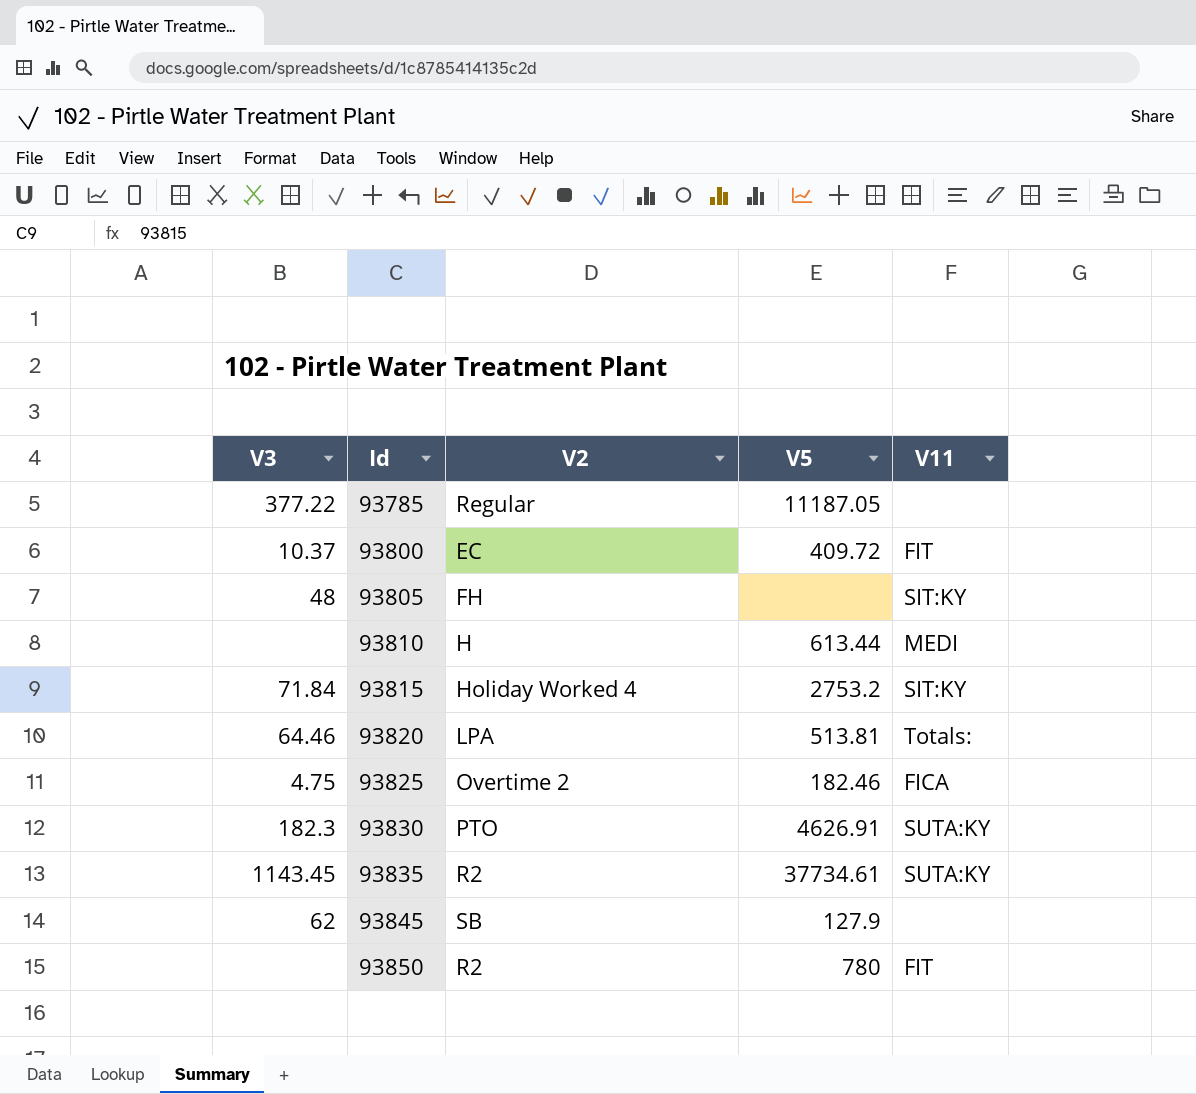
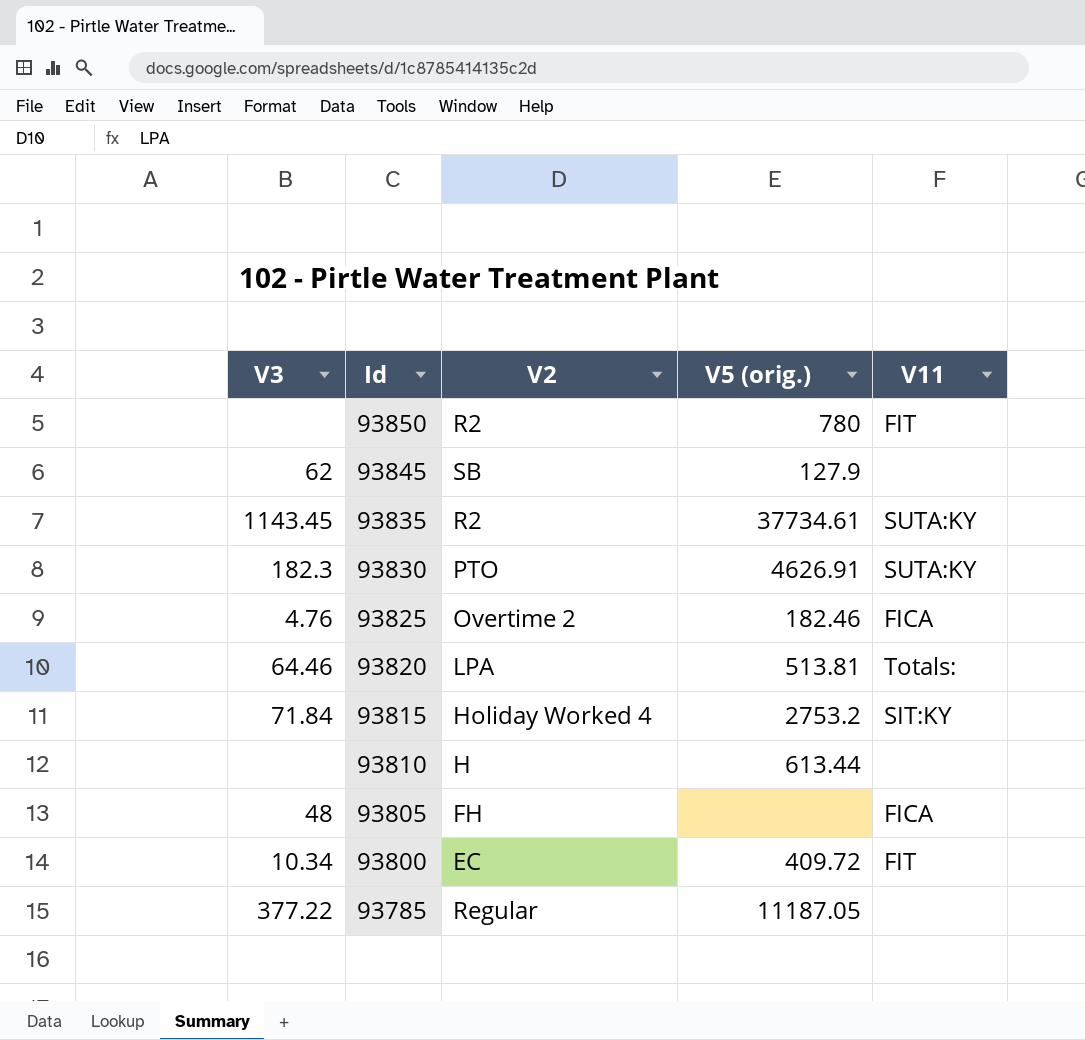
row order: Id ascending -> Id descending
column name: V5 -> V5 (orig.)
93825 | V3: 4.75 -> 4.76
93810 | V11: MEDI -> none
93805 | V11: SIT:KY -> FICA
93800 | V3: 10.37 -> 10.34

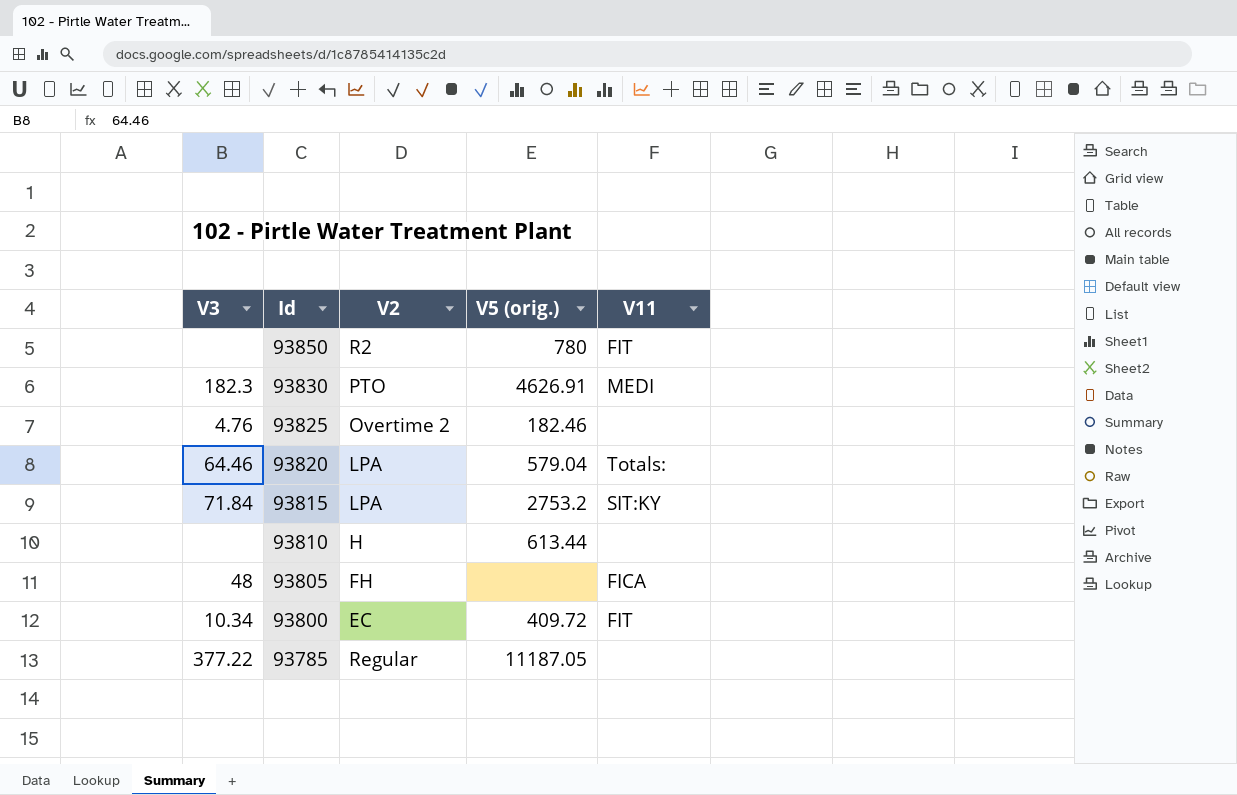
row 93845: 62 | SB | 127.9 | none -> none
row 93835: 1143.45 | R2 | 37734.61 | SUTA:KY -> none
93830 | V11: SUTA:KY -> MEDI
93825 | V11: FICA -> none
93820 | V5 (orig.): 513.81 -> 579.04
93815 | V2: Holiday Worked 4 -> LPA

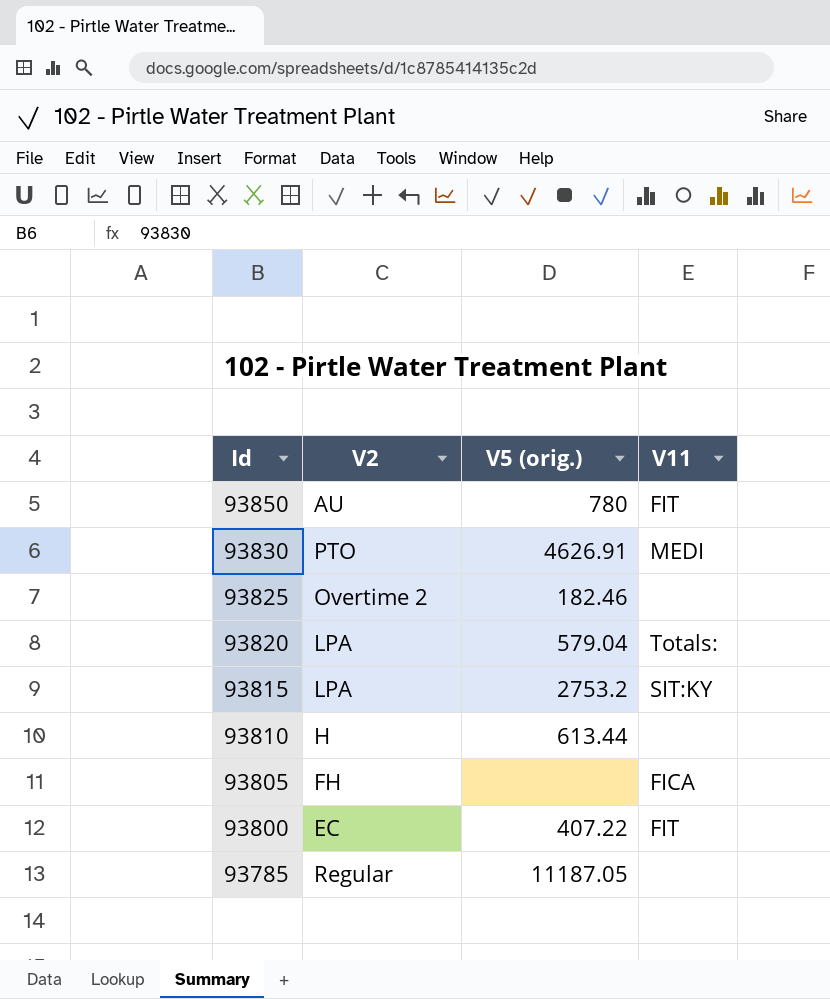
column V3 | position: 1 -> none
93850 | V2: R2 -> AU
93800 | V5 (orig.): 409.72 -> 407.22

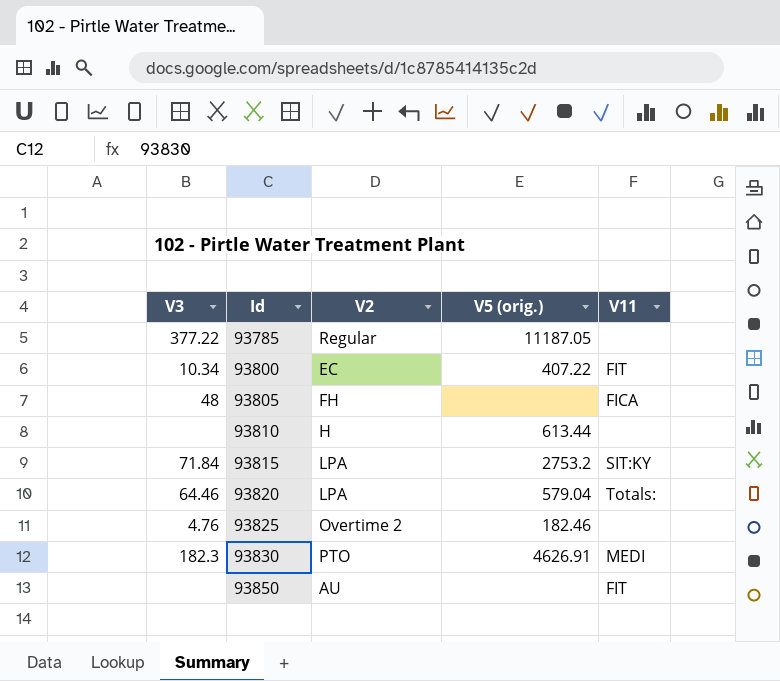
row order: Id descending -> Id ascending
column V3 | position: none -> 1
93850 | V5 (orig.): 780 -> none

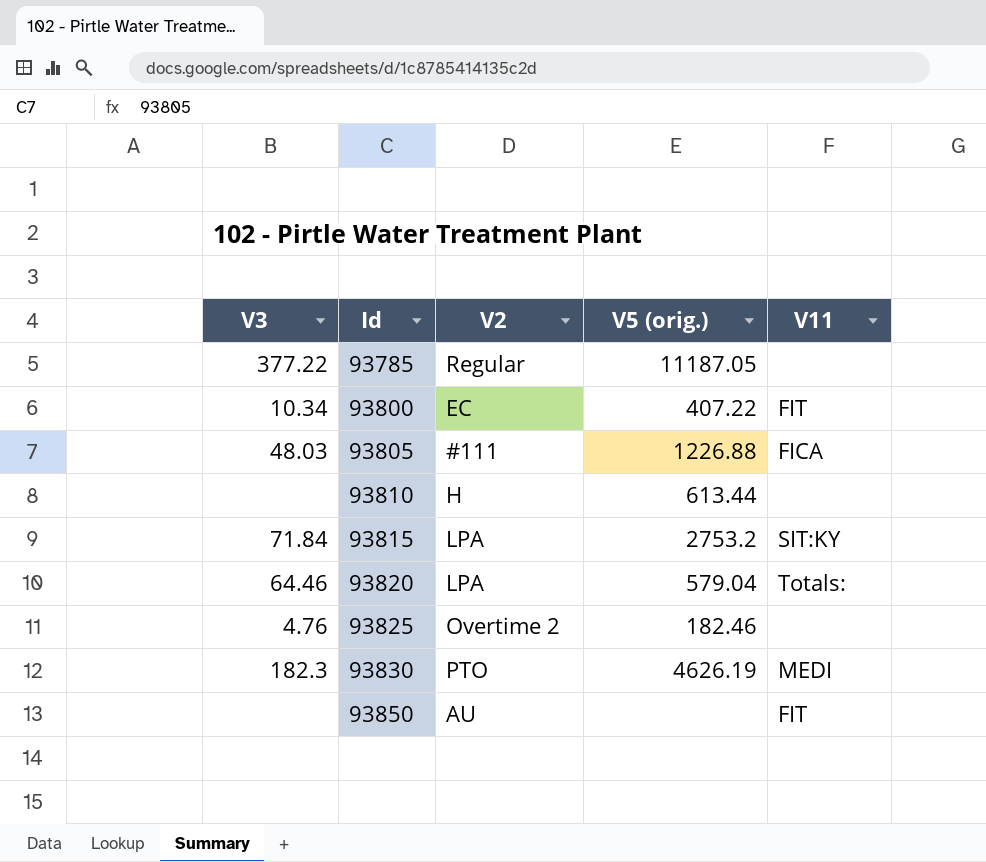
93805 | V3: 48 -> 48.03
93805 | V2: FH -> #111
93805 | V5 (orig.): none -> 1226.88
93830 | V5 (orig.): 4626.91 -> 4626.19

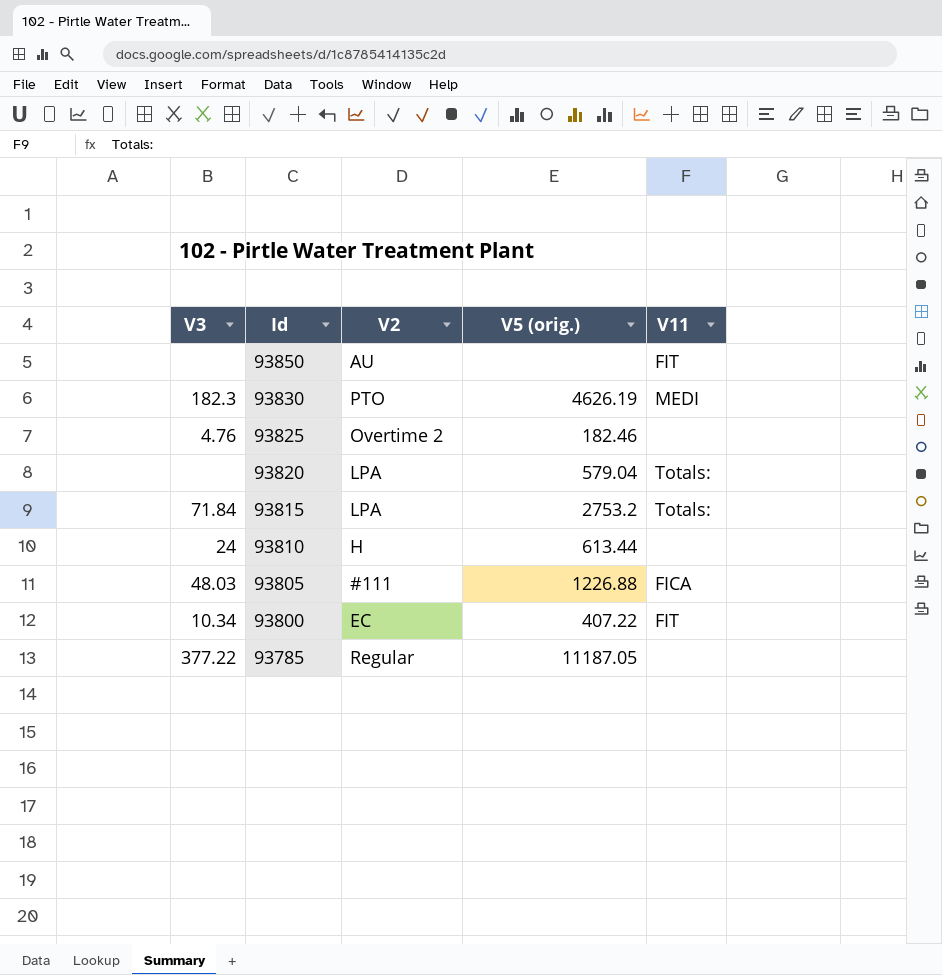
row order: Id ascending -> Id descending
93820 | V3: 64.46 -> none
93815 | V11: SIT:KY -> Totals:
93810 | V3: none -> 24

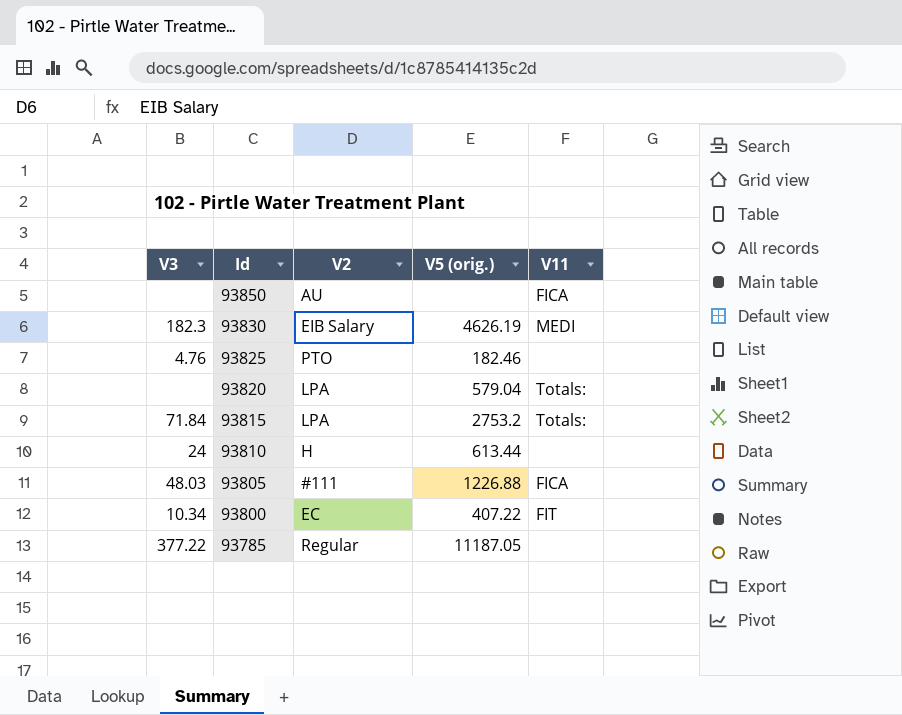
93850 | V11: FIT -> FICA
93830 | V2: PTO -> EIB Salary
93825 | V2: Overtime 2 -> PTO

